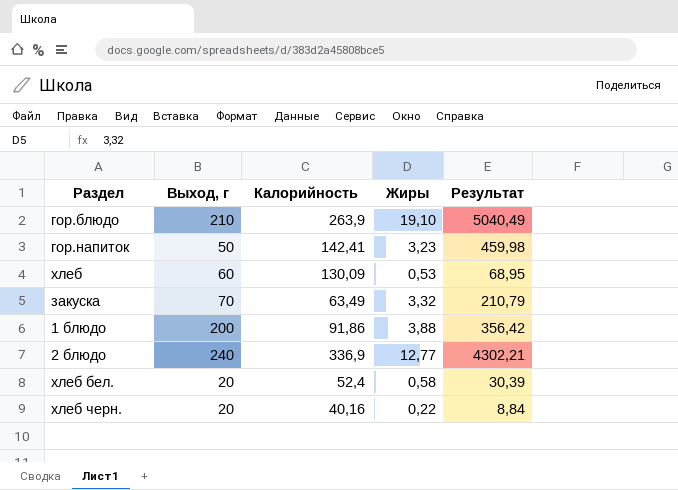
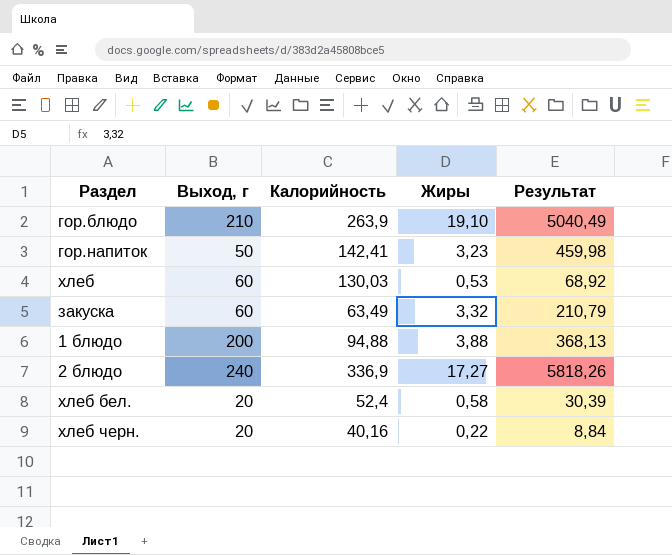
хлеб | Калорийность: 130,09 -> 130,03
хлеб | Результат: 68,95 -> 68,92
закуска | Выход, г: 70 -> 60
1 блюдо | Калорийность: 91,86 -> 94,88
1 блюдо | Результат: 356,42 -> 368,13
2 блюдо | Жиры: 12,77 -> 17,27
2 блюдо | Результат: 4302,21 -> 5818,26

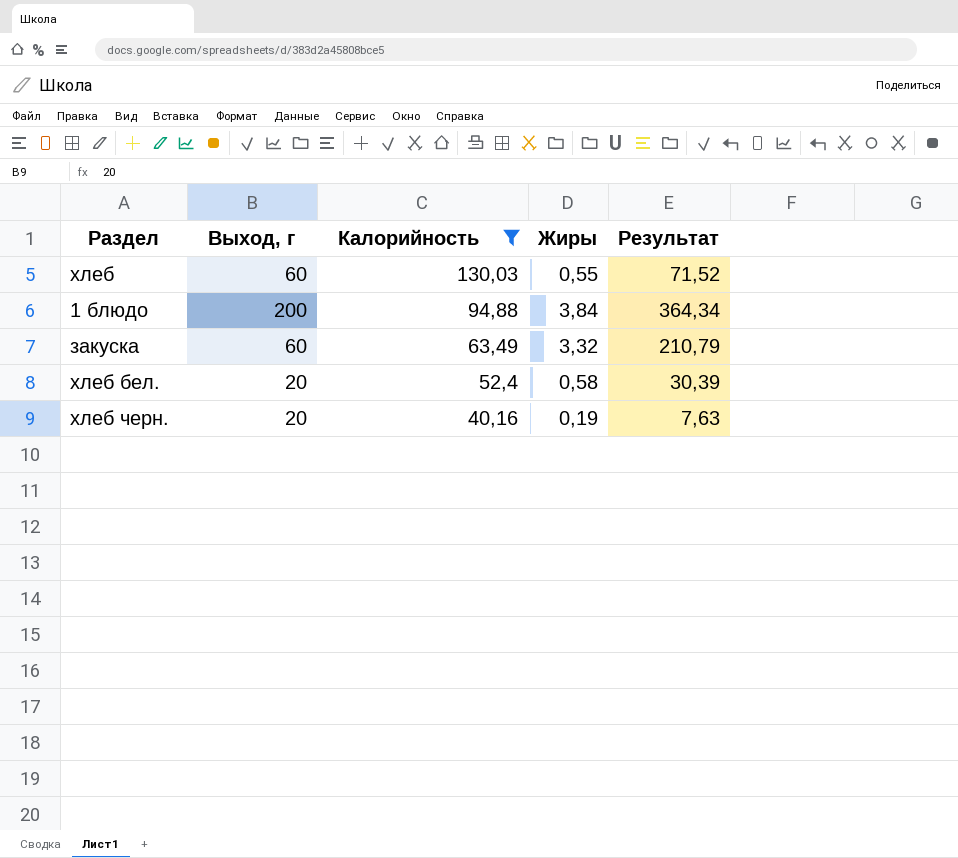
filter: none -> Калорийность <= 130,03
row order: none -> Калорийность descending
хлеб | Жиры: 0,53 -> 0,55
хлеб | Результат: 68,92 -> 71,52
1 блюдо | Жиры: 3,88 -> 3,84
1 блюдо | Результат: 368,13 -> 364,34
хлеб черн. | Жиры: 0,22 -> 0,19
хлеб черн. | Результат: 8,84 -> 7,63

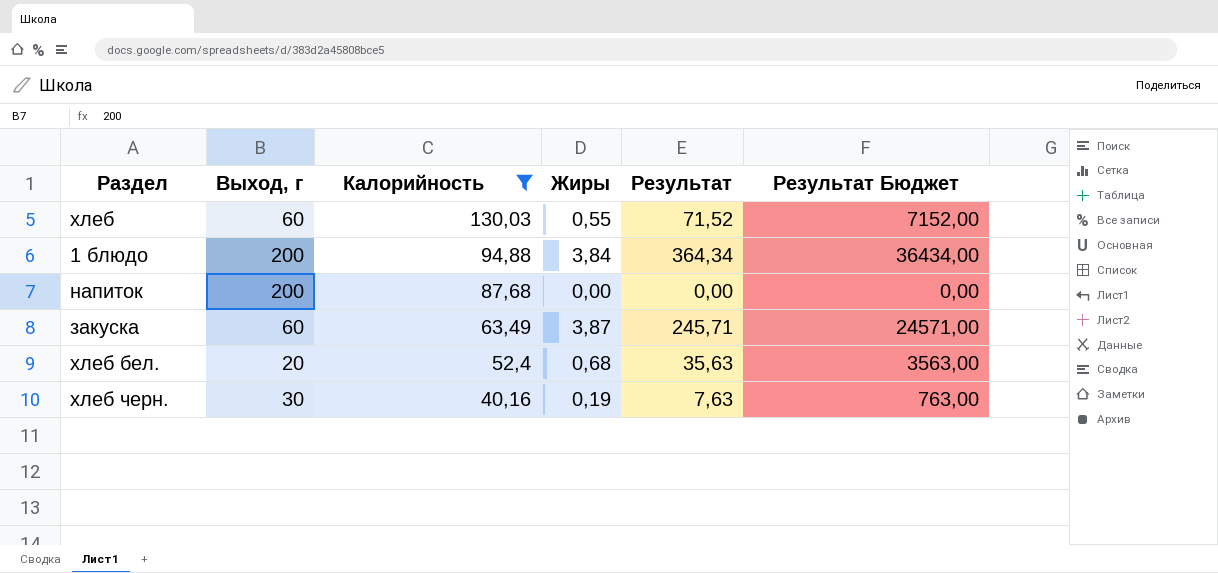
column Результат Бюджет | formula: none -> [Результат] * 100
row напиток: none -> 200 | 87,68 | 0,00 | 0,00 | 0,00
закуска | Жиры: 3,32 -> 3,87
закуска | Результат: 210,79 -> 245,71
хлеб бел. | Жиры: 0,58 -> 0,68
хлеб бел. | Результат: 30,39 -> 35,63
хлеб черн. | Выход, г: 20 -> 30

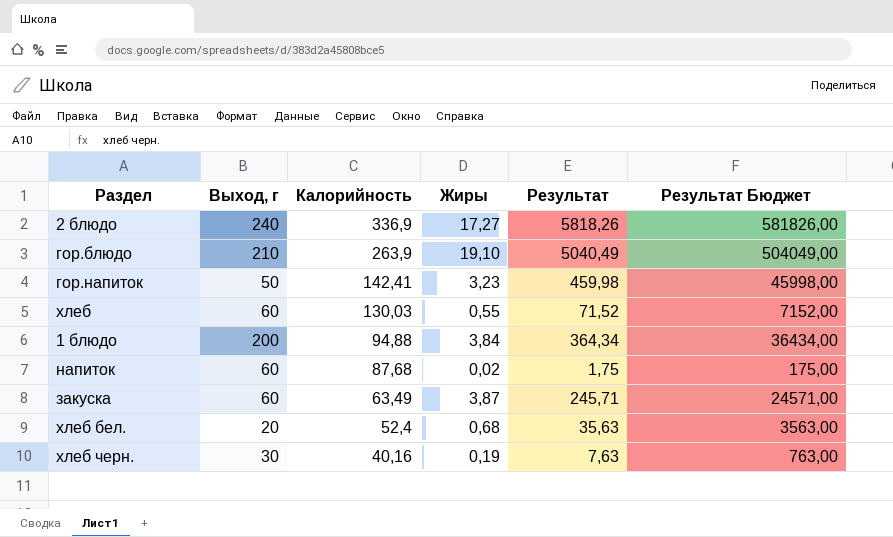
filter: Калорийность <= 130,03 -> none
напиток | Выход, г: 200 -> 60
напиток | Жиры: 0,00 -> 0,02
напиток | Результат: 0,00 -> 1,75
напиток | Результат Бюджет: 0,00 -> 175,00

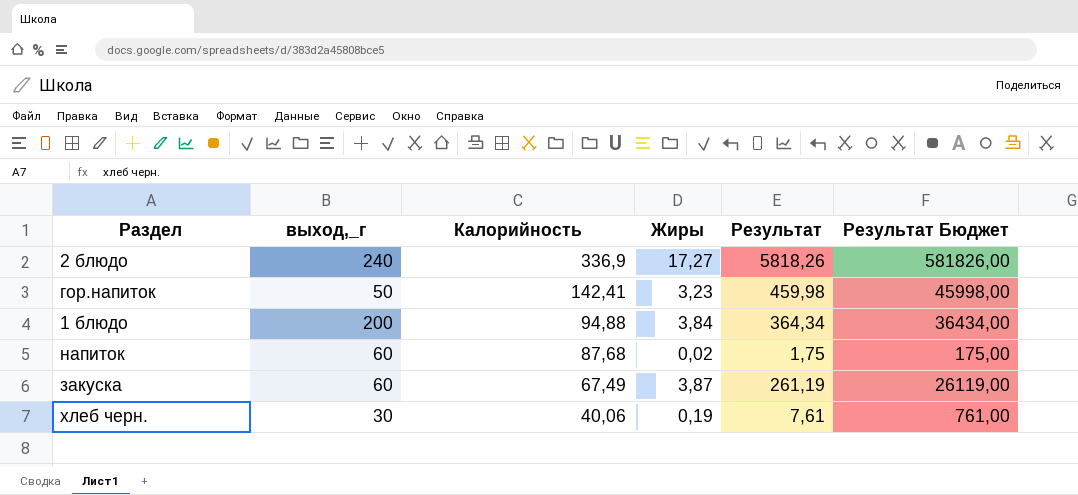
column name: Выход, г -> выход,_г
row гор.блюдо: 210 | 263,9 | 19,10 | 5040,49 | 504049,00 -> none
row хлеб: 60 | 130,03 | 0,55 | 71,52 | 7152,00 -> none
row хлеб бел.: 20 | 52,4 | 0,68 | 35,63 | 3563,00 -> none
закуска | Калорийность: 63,49 -> 67,49
закуска | Результат: 245,71 -> 261,19
закуска | Результат Бюджет: 24571,00 -> 26119,00
хлеб черн. | Калорийность: 40,16 -> 40,06
хлеб черн. | Результат: 7,63 -> 7,61
хлеб черн. | Результат Бюджет: 763,00 -> 761,00

